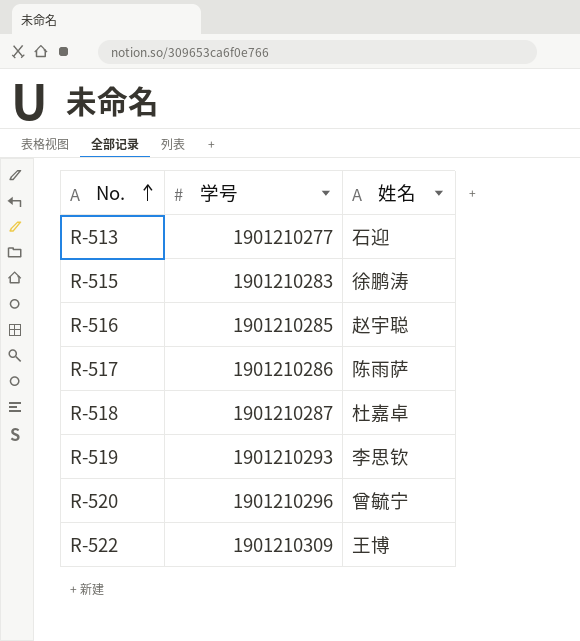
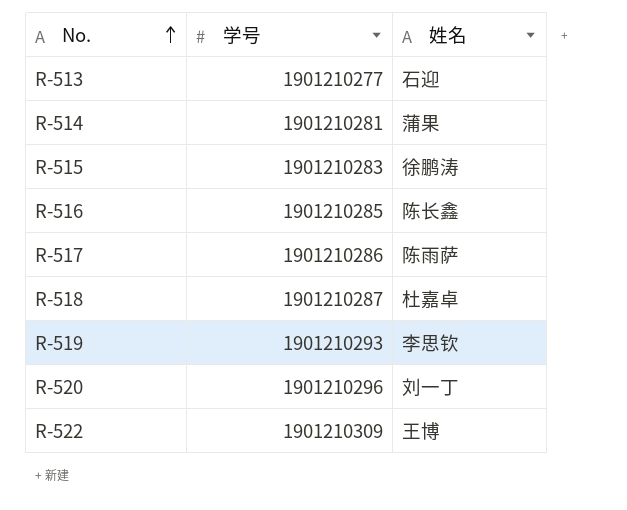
row R-514: none -> 1901210281 | 蒲果
R-516 | 姓名: 赵宇聪 -> 陈长鑫
R-520 | 姓名: 曾毓宁 -> 刘一丁

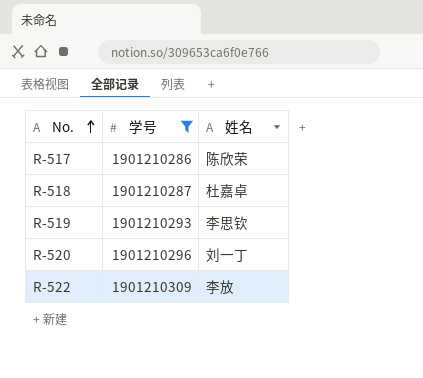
filter: none -> 学号 >= 1901210286
R-517 | 姓名: 陈雨萨 -> 陈欣荣
R-522 | 姓名: 王博 -> 李放

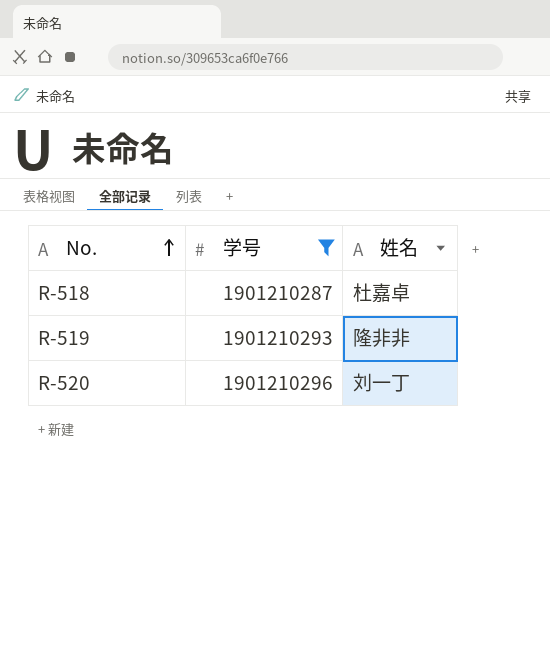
row R-517: 1901210286 | 陈欣荣 -> none
row R-522: 1901210309 | 李放 -> none
R-519 | 姓名: 李思钦 -> 隆非非

